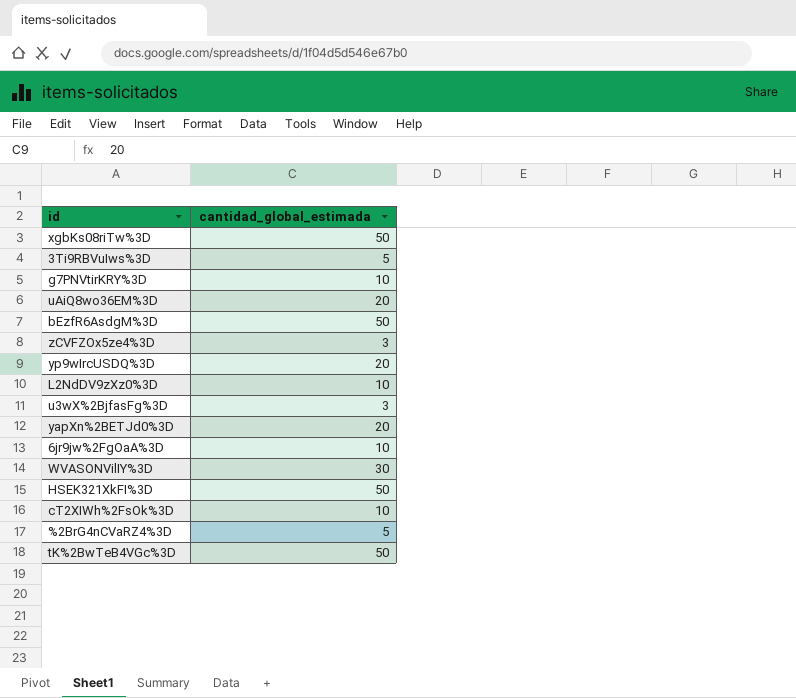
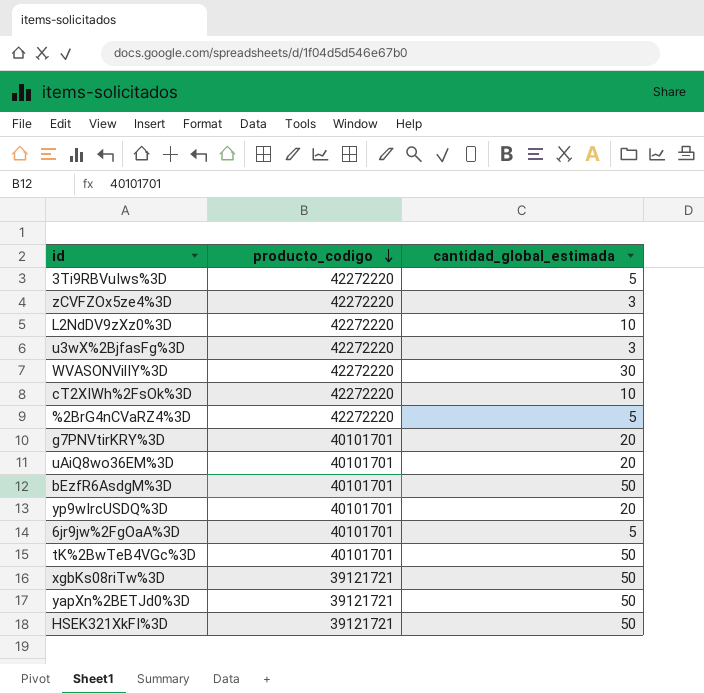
row order: none -> producto_codigo descending
column producto_codigo | position: none -> 2
g7PNVtirKRY%3D | cantidad_global_estimada: 10 -> 20
6jr9jw%2FgOaA%3D | cantidad_global_estimada: 10 -> 5
yapXn%2BETJd0%3D | cantidad_global_estimada: 20 -> 50

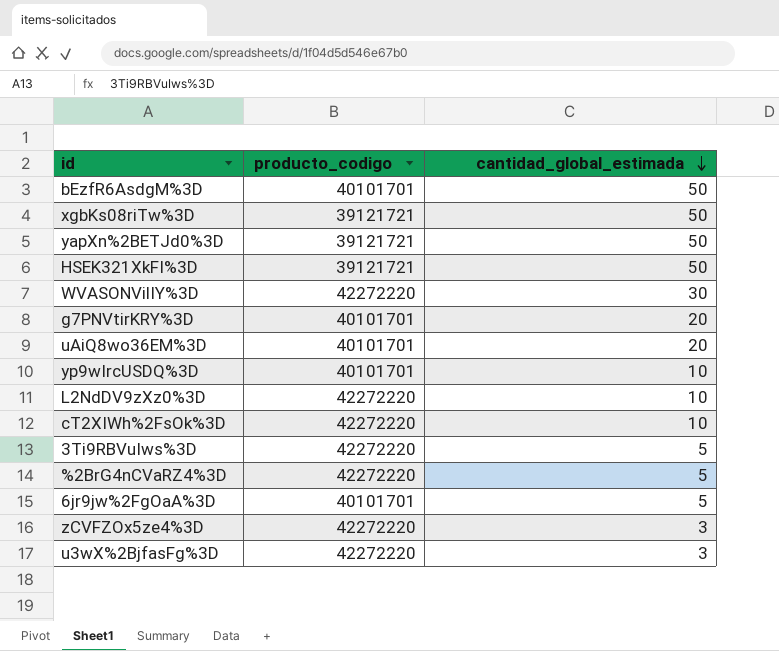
row order: producto_codigo descending -> cantidad_global_estimada descending
row tK%2BwTeB4VGc%3D: 40101701 | 50 -> none
yp9wIrcUSDQ%3D | cantidad_global_estimada: 20 -> 10

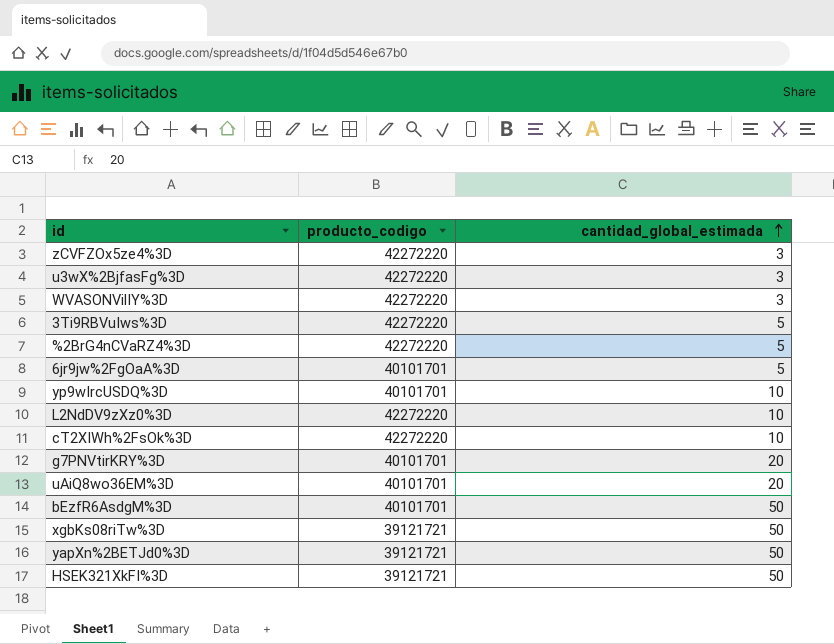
row order: cantidad_global_estimada descending -> cantidad_global_estimada ascending
WVASONVilIY%3D | cantidad_global_estimada: 30 -> 3

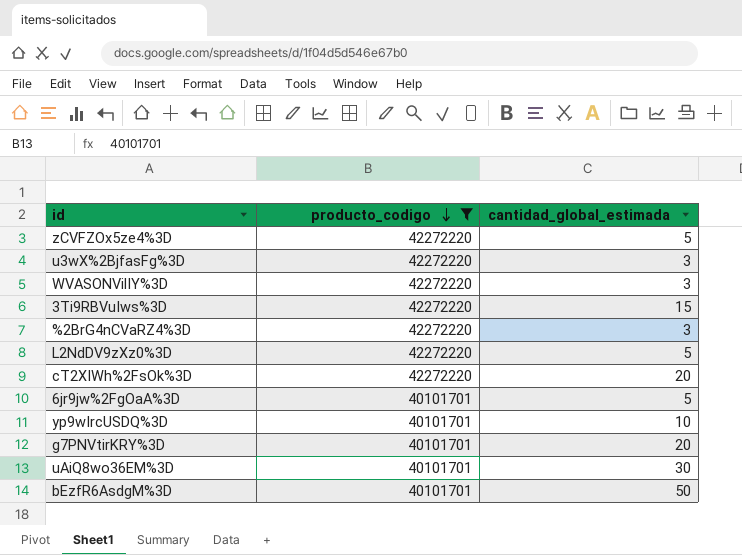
filter: none -> producto_codigo != 39121721
row order: cantidad_global_estimada ascending -> producto_codigo descending
zCVFZOx5ze4%3D | cantidad_global_estimada: 3 -> 5
3Ti9RBVuIws%3D | cantidad_global_estimada: 5 -> 15
%2BrG4nCVaRZ4%3D | cantidad_global_estimada: 5 -> 3
L2NdDV9zXz0%3D | cantidad_global_estimada: 10 -> 5
cT2XIWh%2FsOk%3D | cantidad_global_estimada: 10 -> 20
uAiQ8wo36EM%3D | cantidad_global_estimada: 20 -> 30

